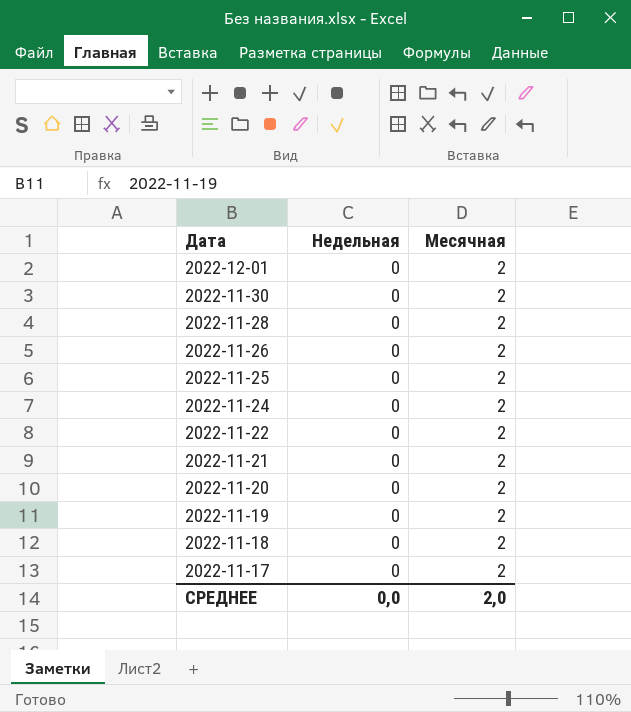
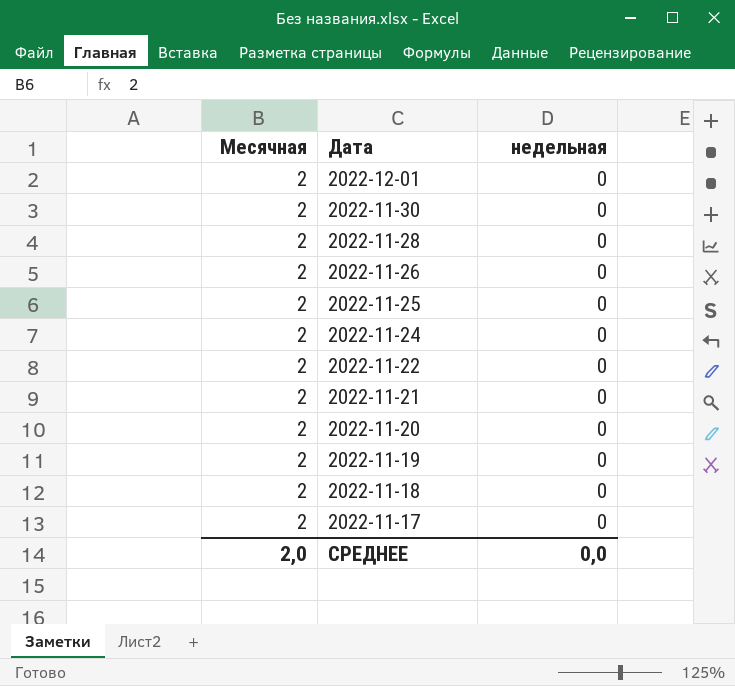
column Месячная | position: 3 -> 1
column name: Недельная -> недельная

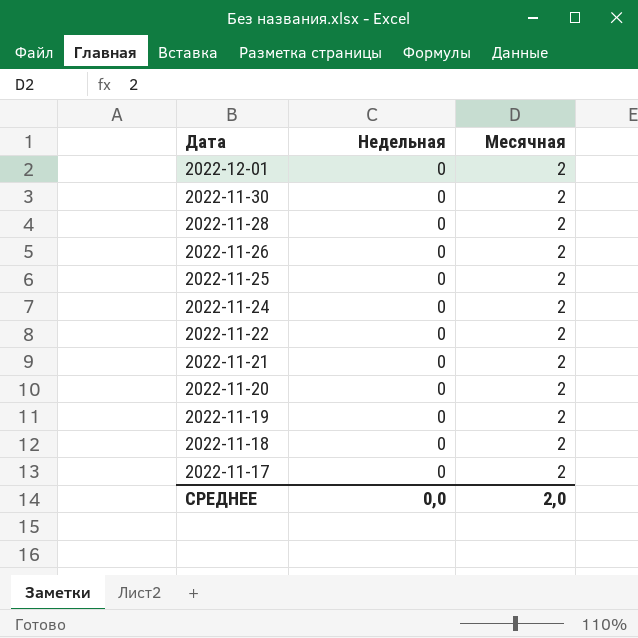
column name: недельная -> Недельная
column Месячная | position: 1 -> 3

